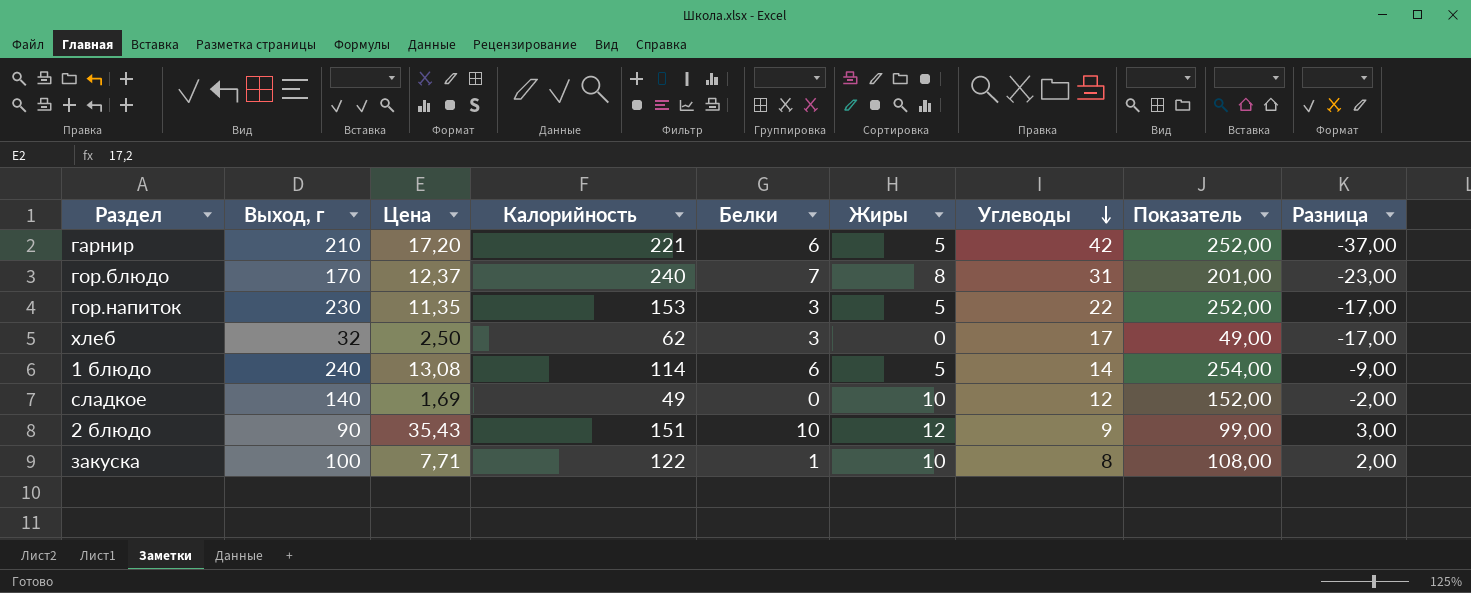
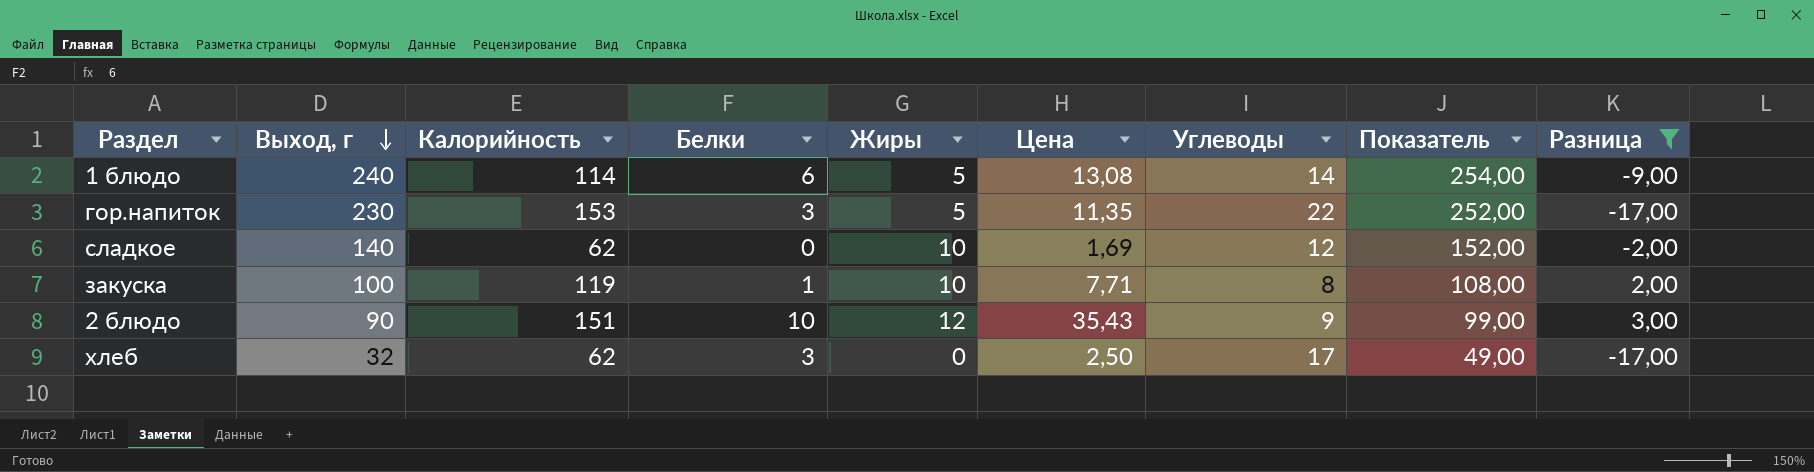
filter: none -> Разница >= -17,00
row order: Углеводы descending -> Выход, г descending
column Цена | position: 3 -> 6
сладкое | Калорийность: 49 -> 62
закуска | Калорийность: 122 -> 119

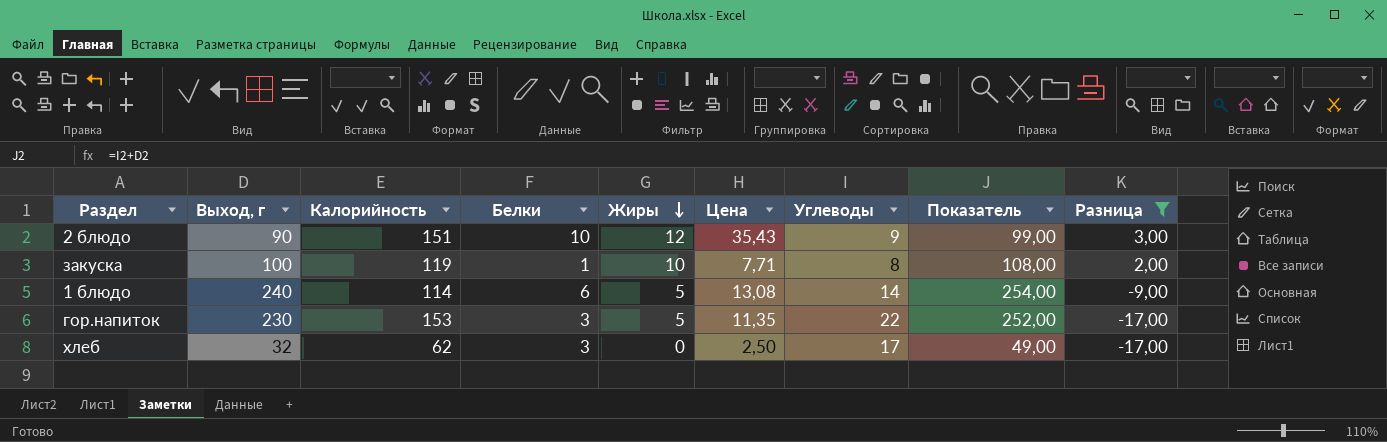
row order: Выход, г descending -> Жиры descending
row сладкое: 140 | 62 | 0 | 10 | 1,69 | 12 | 152,00 | -2,00 -> none

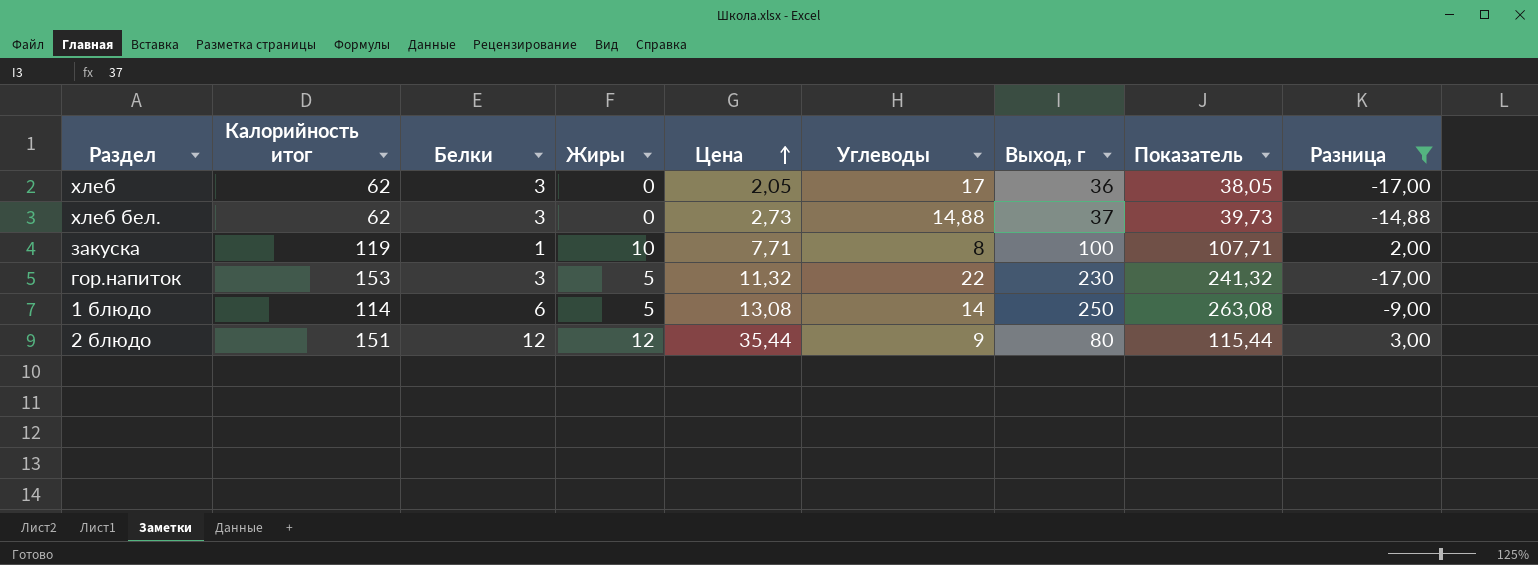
row order: Жиры descending -> Цена ascending
column name: Калорийность -> Калорийность итог
column Выход, г | position: 2 -> 7
column Показатель | formula: [Выход, г] + [Углеводы] -> [Цена] + [Выход, г]
хлеб | Цена: 2,50 -> 2,05
хлеб | Выход, г: 32 -> 36
row хлеб бел.: none -> 62 | 3 | 0 | 2,73 | 14,88 | 37 | 39,73 | -14,88
гор.напиток | Цена: 11,35 -> 11,32
1 блюдо | Выход, г: 240 -> 250
2 блюдо | Белки: 10 -> 12
2 блюдо | Цена: 35,43 -> 35,44
2 блюдо | Выход, г: 90 -> 80

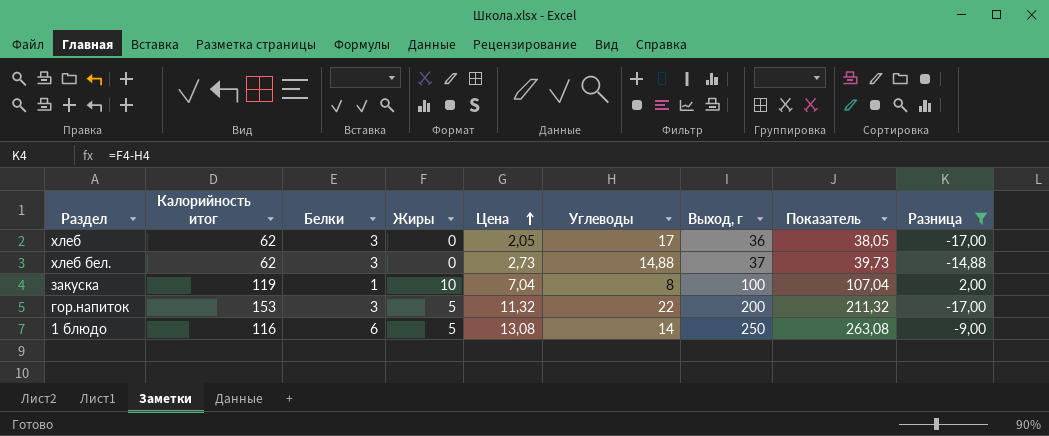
row 2 блюдо: 151 | 12 | 12 | 35,44 | 9 | 80 | 115,44 | 3,00 -> none
закуска | Цена: 7,71 -> 7,04
закуска | Показатель: 107,71 -> 107,04
гор.напиток | Выход, г: 230 -> 200
гор.напиток | Показатель: 241,32 -> 211,32
1 блюдо | Калорийность итог: 114 -> 116

